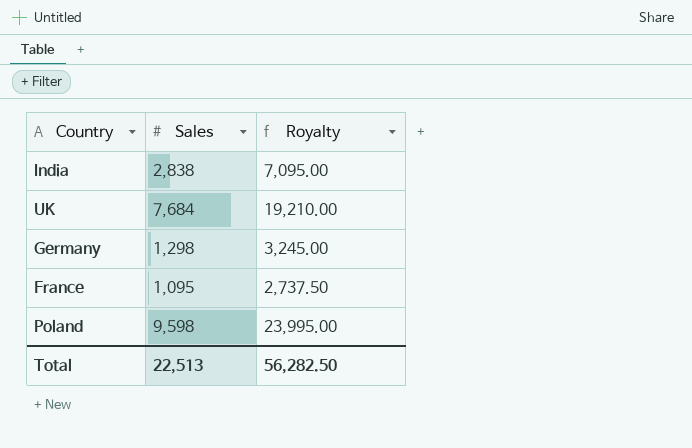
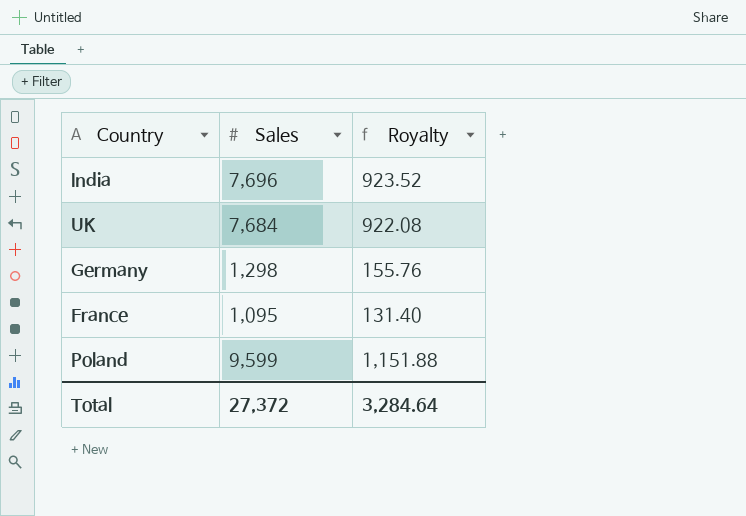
column Royalty | formula: [Sales] * 2.5 -> [Sales] * 0.12
India | Sales: 2,838 -> 7,696
Poland | Sales: 9,598 -> 9,599
Total | Sales: 22,513 -> 27,372
Total | Royalty: 56,282.50 -> 3,284.64

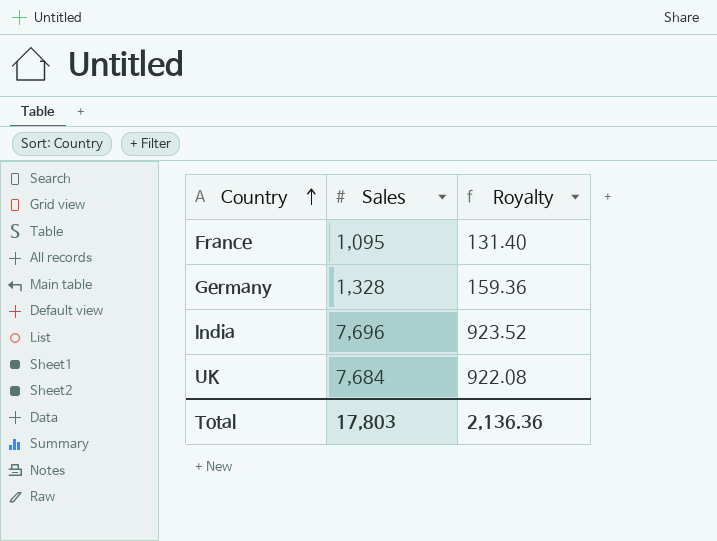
row order: none -> Country ascending
row Poland: 9,599 | 1,151.88 -> none
Germany | Sales: 1,298 -> 1,328
Germany | Royalty: 155.76 -> 159.36
Total | Sales: 27,372 -> 17,803
Total | Royalty: 3,284.64 -> 2,136.36

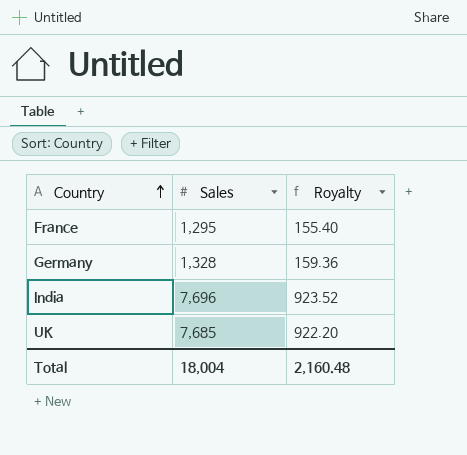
France | Sales: 1,095 -> 1,295
France | Royalty: 131.40 -> 155.40
UK | Sales: 7,684 -> 7,685
UK | Royalty: 922.08 -> 922.20
Total | Sales: 17,803 -> 18,004
Total | Royalty: 2,136.36 -> 2,160.48

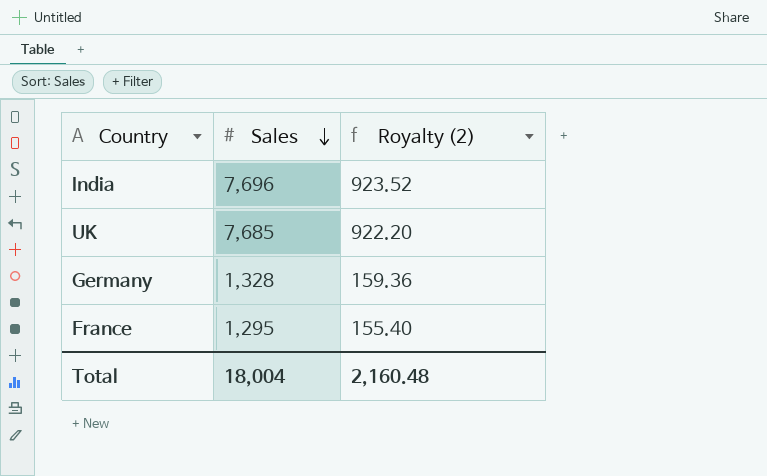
row order: Country ascending -> Sales descending
column name: Royalty -> Royalty (2)

